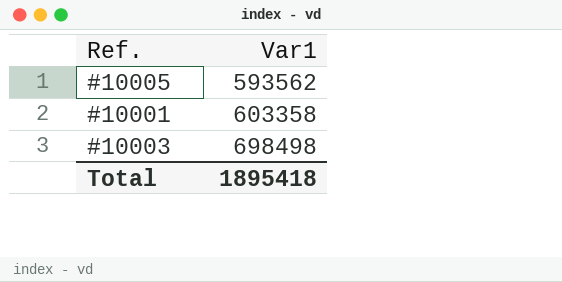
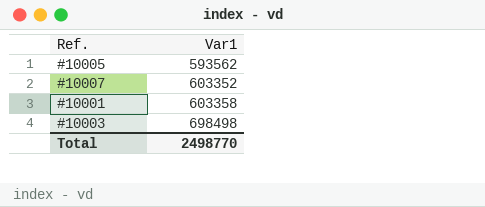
row #10007: none -> 603352
Total | Var1: 1895418 -> 2498770

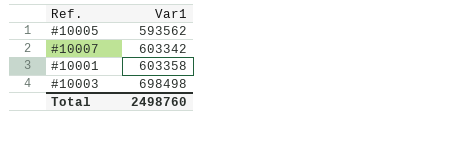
#10007 | Var1: 603352 -> 603342
Total | Var1: 2498770 -> 2498760

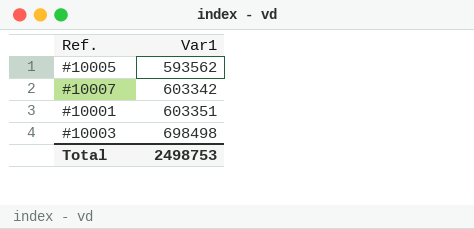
#10001 | Var1: 603358 -> 603351
Total | Var1: 2498760 -> 2498753

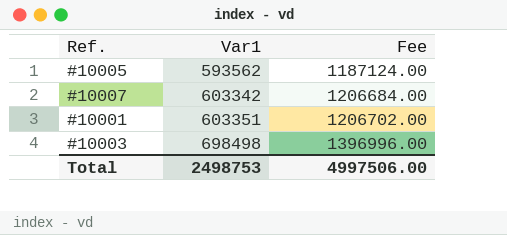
column Fee | formula: none -> [Var1] * 2

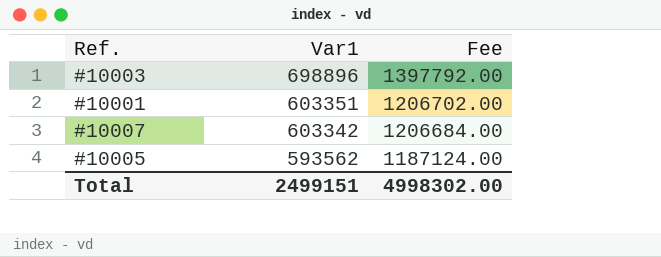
row order: Var1 ascending -> Var1 descending
#10003 | Var1: 698498 -> 698896
#10003 | Fee: 1396996.00 -> 1397792.00
Total | Var1: 2498753 -> 2499151
Total | Fee: 4997506.00 -> 4998302.00

